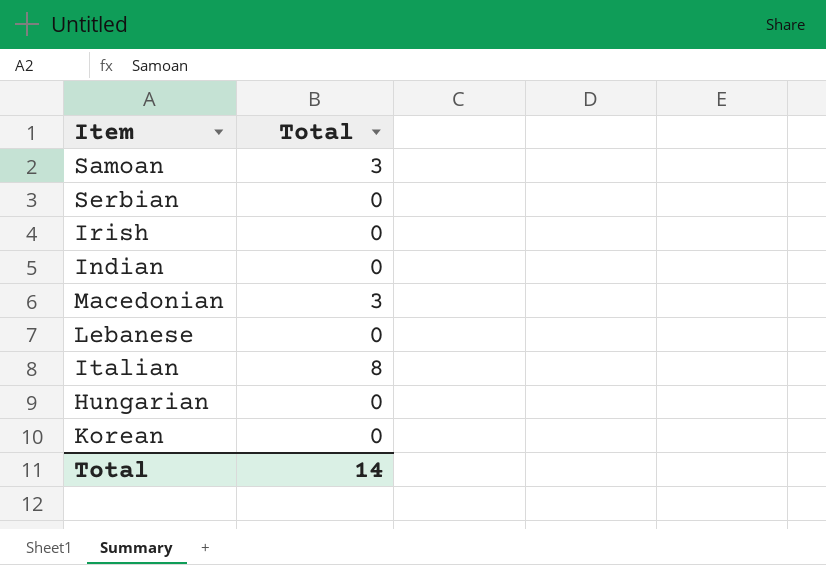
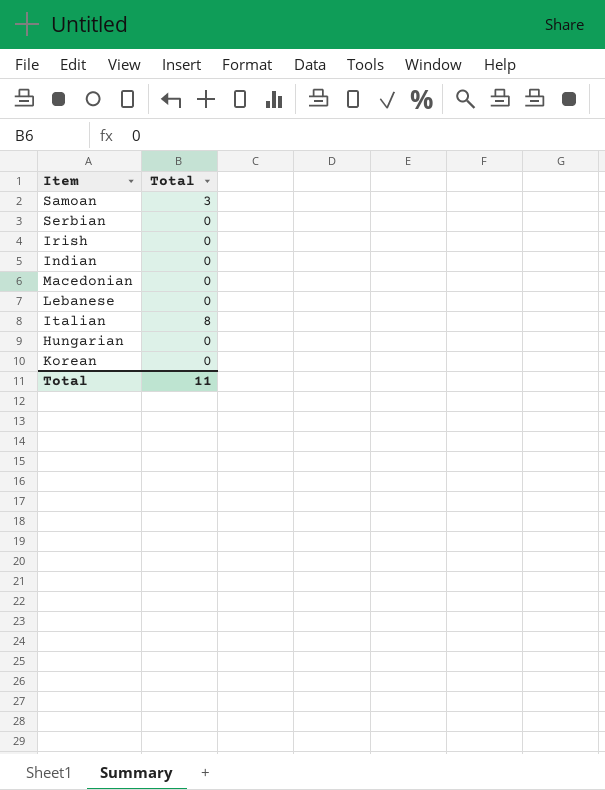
Macedonian | Total: 3 -> 0
Total | Total: 14 -> 11

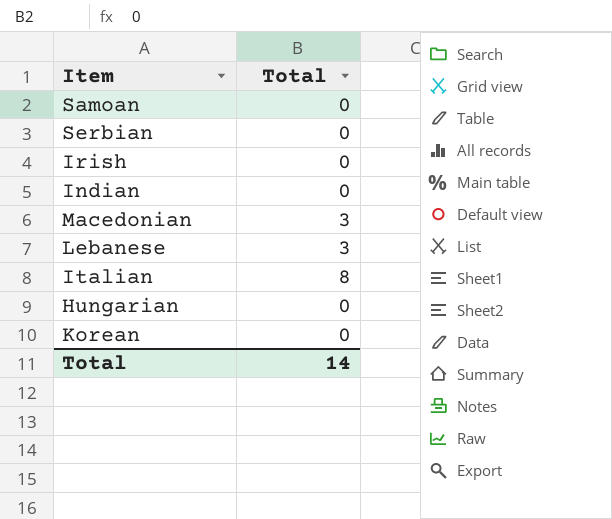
Samoan | Total: 3 -> 0
Macedonian | Total: 0 -> 3
Lebanese | Total: 0 -> 3
Total | Total: 11 -> 14

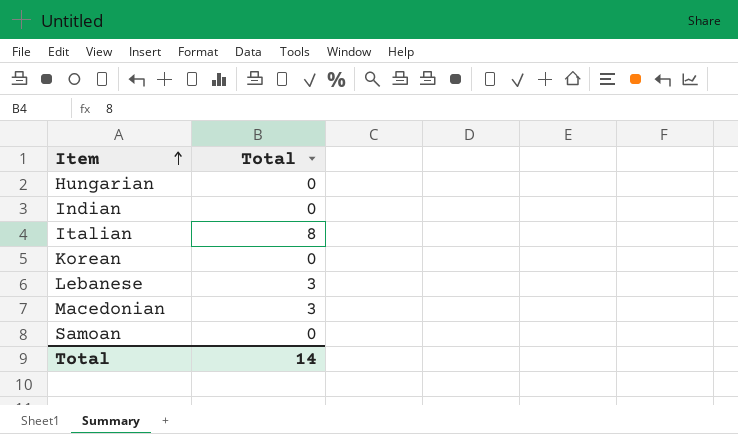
row order: none -> Item ascending
row Serbian: 0 -> none
row Irish: 0 -> none

